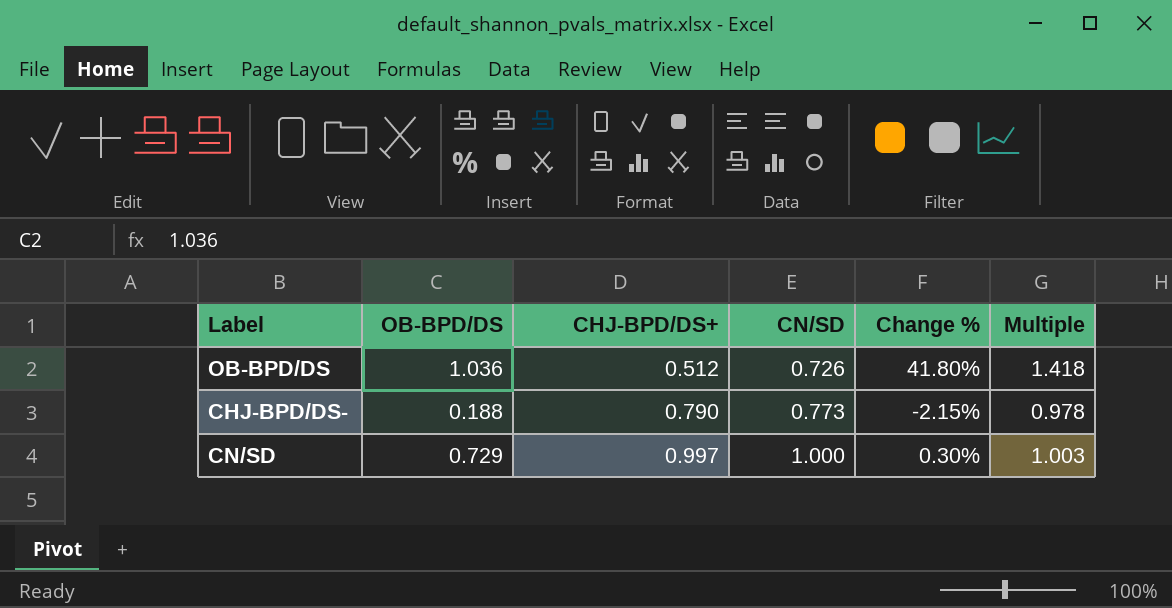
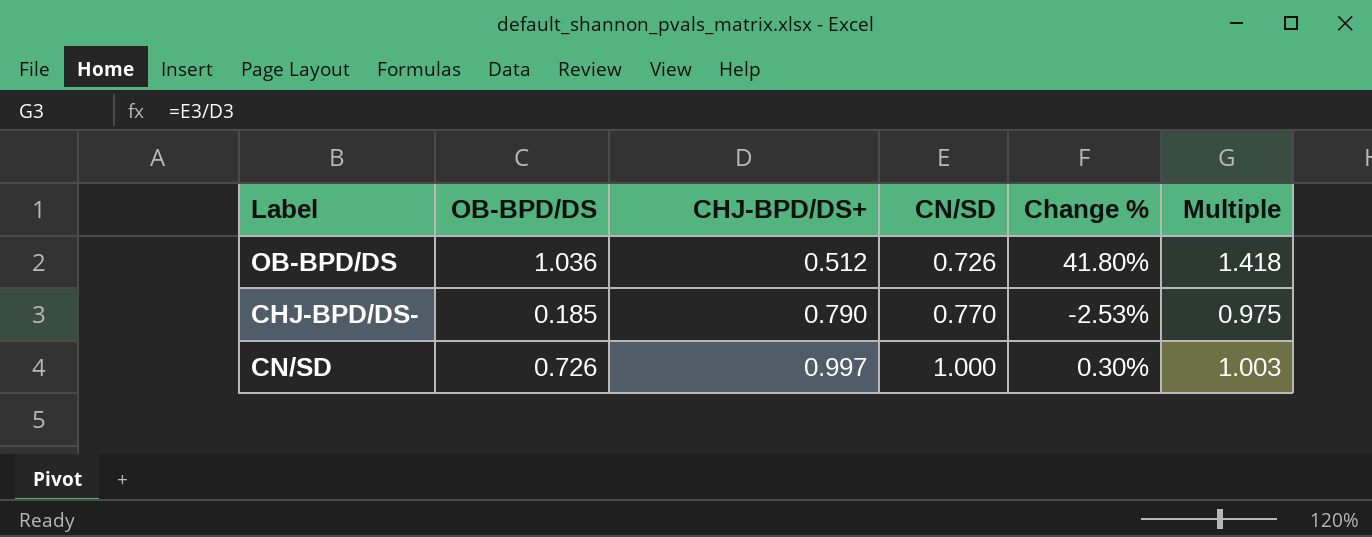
CHJ-BPD/DS- | OB-BPD/DS: 0.188 -> 0.185
CHJ-BPD/DS- | CN/SD: 0.773 -> 0.770
CHJ-BPD/DS- | Change %: -2.15% -> -2.53%
CHJ-BPD/DS- | Multiple: 0.978 -> 0.975
CN/SD | OB-BPD/DS: 0.729 -> 0.726

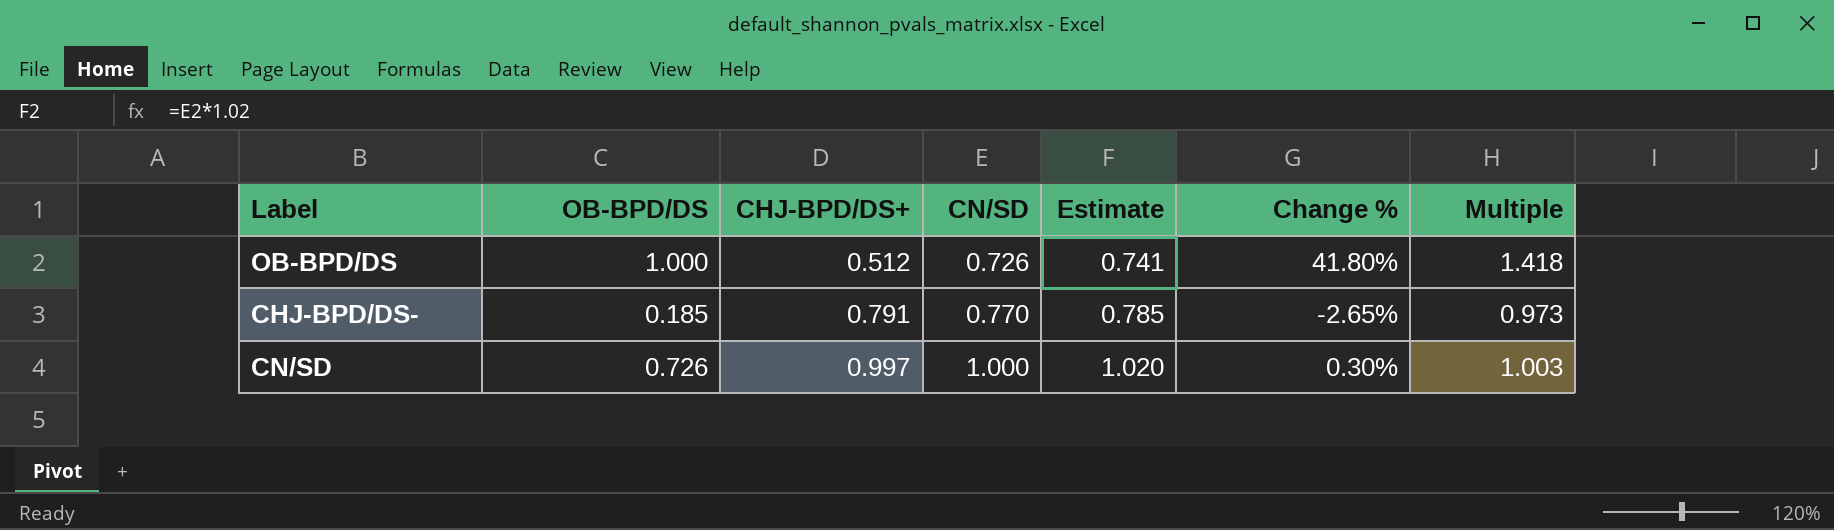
column Estimate | formula: none -> [CN/SD] * 1.02
OB-BPD/DS | OB-BPD/DS: 1.036 -> 1.000
CHJ-BPD/DS- | CHJ-BPD/DS+: 0.790 -> 0.791
CHJ-BPD/DS- | Change %: -2.53% -> -2.65%
CHJ-BPD/DS- | Multiple: 0.975 -> 0.973

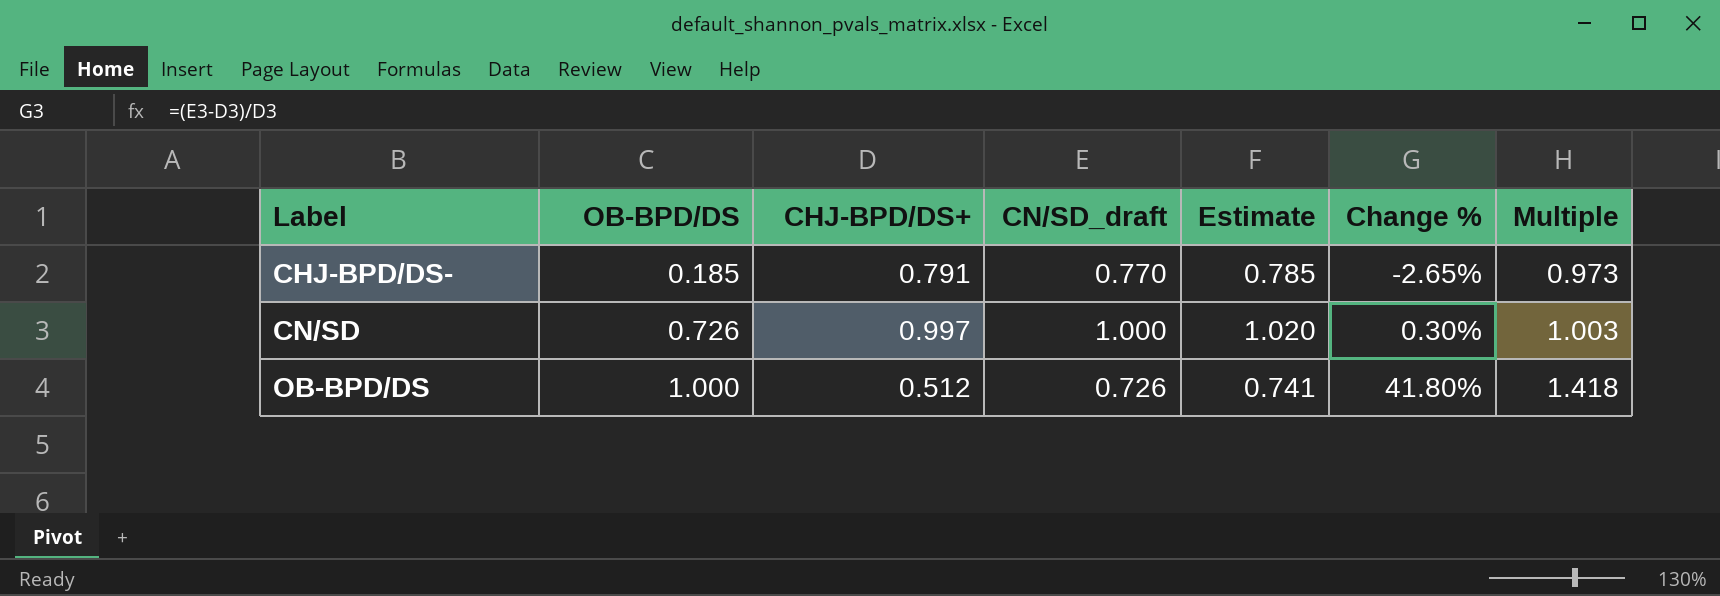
row order: CHJ-BPD/DS+ ascending -> Label ascending
column name: CN/SD -> CN/SD_draft

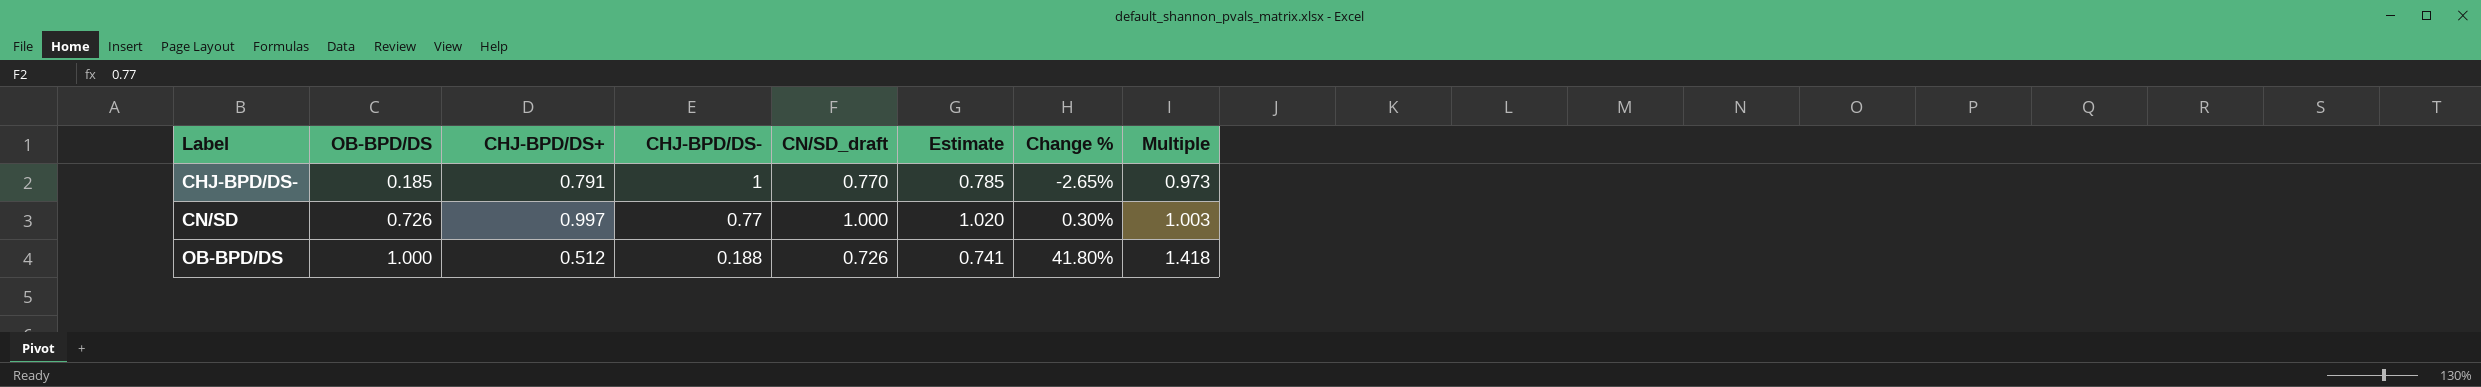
column CHJ-BPD/DS- | position: none -> 4

